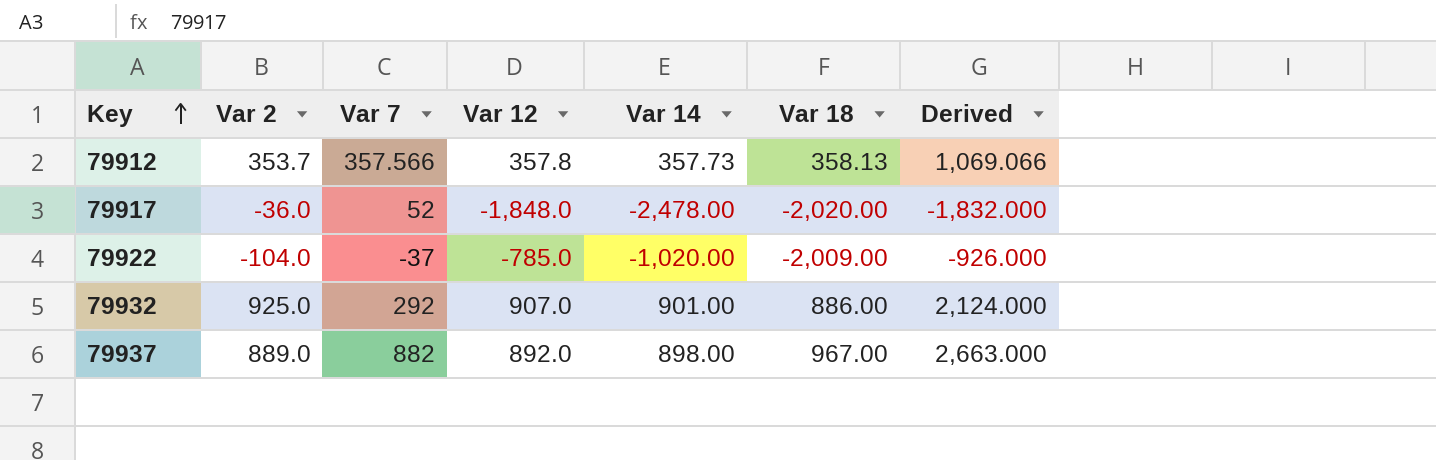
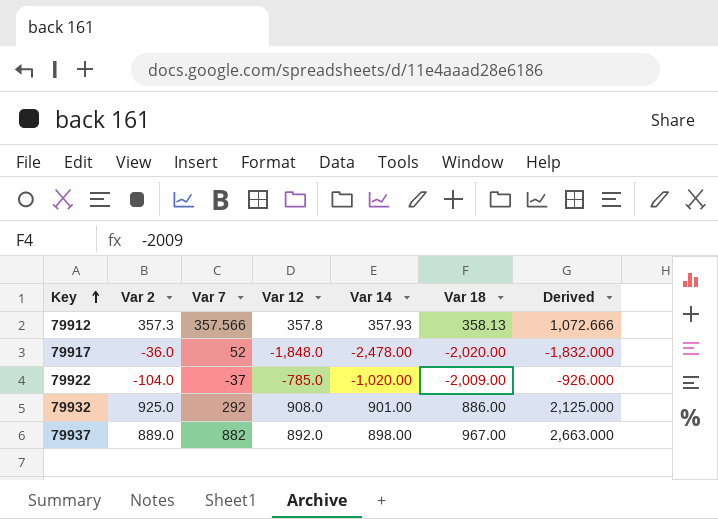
79912 | Var 2: 353.7 -> 357.3
79912 | Var 14: 357.73 -> 357.93
79912 | Derived: 1,069.066 -> 1,072.666
79932 | Var 12: 907.0 -> 908.0
79932 | Derived: 2,124.000 -> 2,125.000

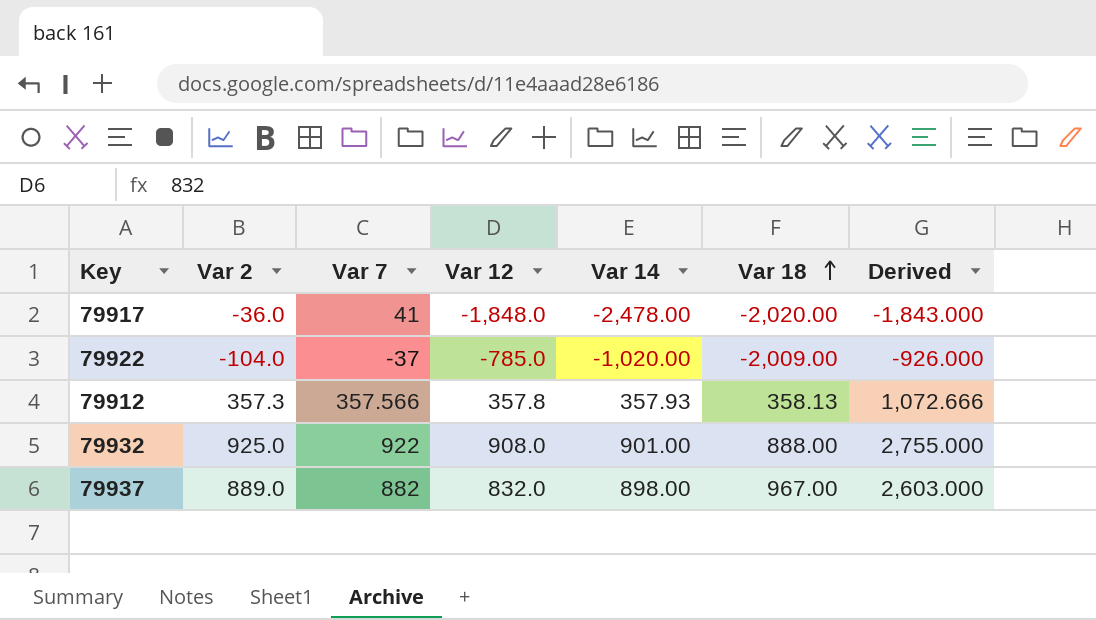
row order: Key ascending -> Var 18 ascending
79917 | Var 7: 52 -> 41
79917 | Derived: -1,832.000 -> -1,843.000
79932 | Var 7: 292 -> 922
79932 | Var 18: 886.00 -> 888.00
79932 | Derived: 2,125.000 -> 2,755.000
79937 | Var 12: 892.0 -> 832.0
79937 | Derived: 2,663.000 -> 2,603.000

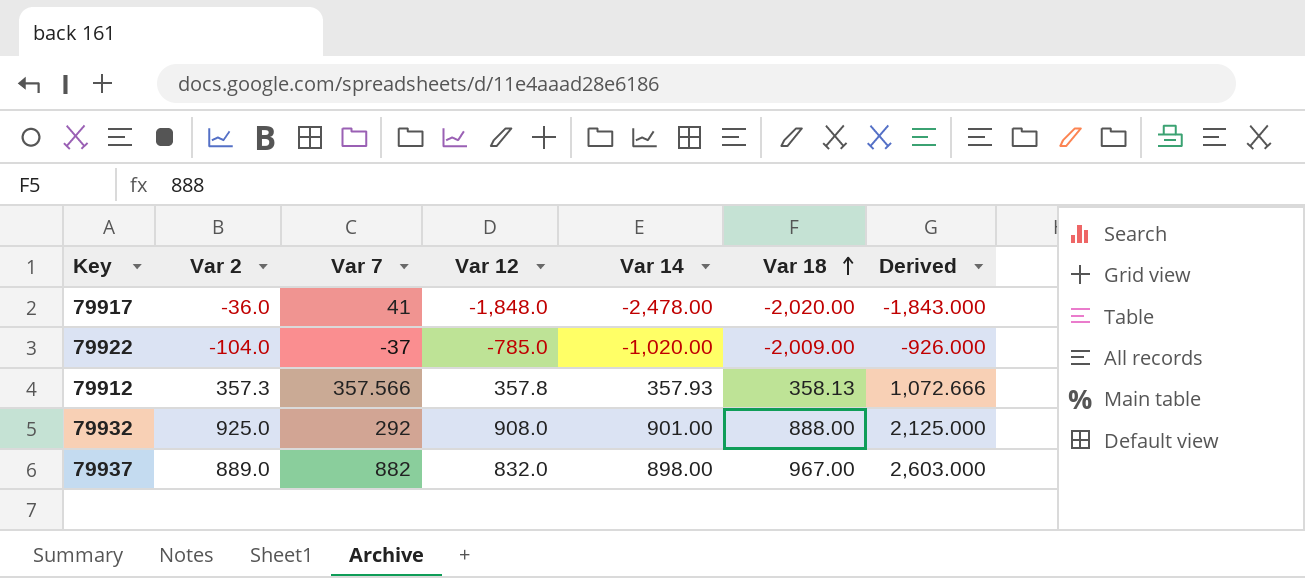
79932 | Var 7: 922 -> 292
79932 | Derived: 2,755.000 -> 2,125.000

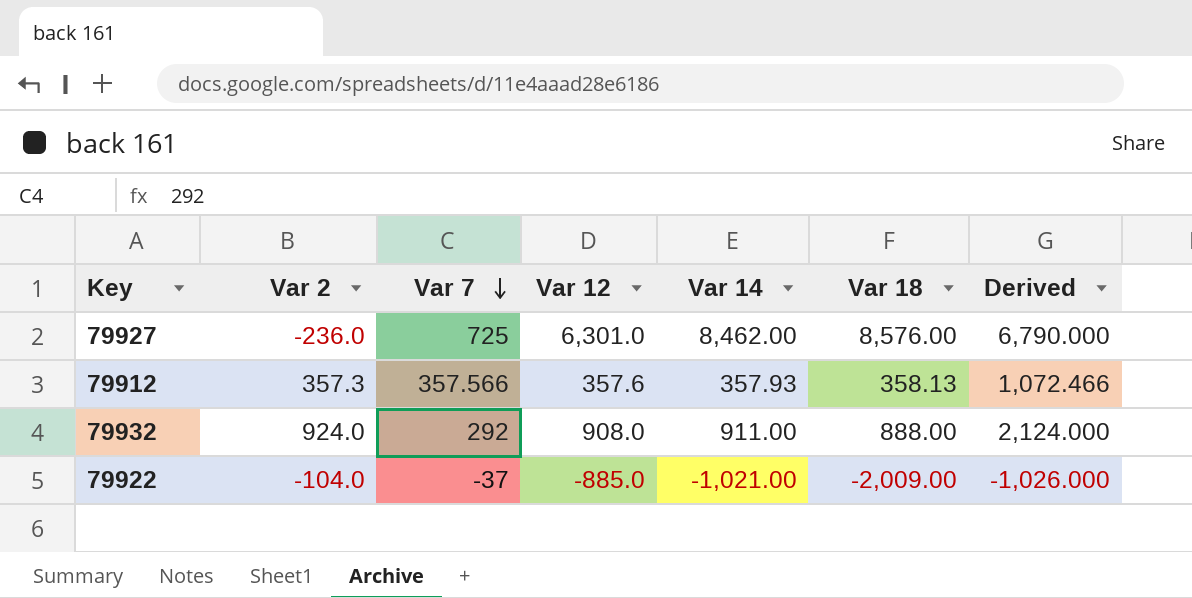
row order: Var 18 ascending -> Var 7 descending
row 79917: -36.0 | 41 | -1,848.0 | -2,478.00 | -2,020.00 | -1,843.000 -> none
row 79937: 889.0 | 882 | 832.0 | 898.00 | 967.00 | 2,603.000 -> none
row 79927: none -> -236.0 | 725 | 6,301.0 | 8,462.00 | 8,576.00 | 6,790.000
79912 | Var 12: 357.8 -> 357.6
79912 | Derived: 1,072.666 -> 1,072.466
79932 | Var 2: 925.0 -> 924.0
79932 | Var 14: 901.00 -> 911.00
79932 | Derived: 2,125.000 -> 2,124.000
79922 | Var 12: -785.0 -> -885.0
79922 | Var 14: -1,020.00 -> -1,021.00
79922 | Derived: -926.000 -> -1,026.000

